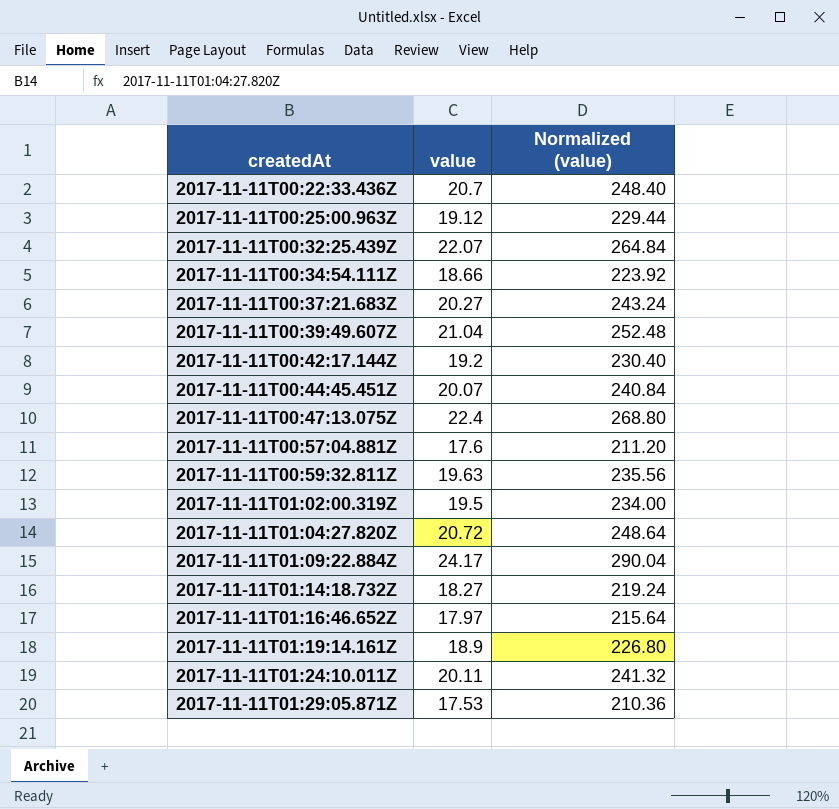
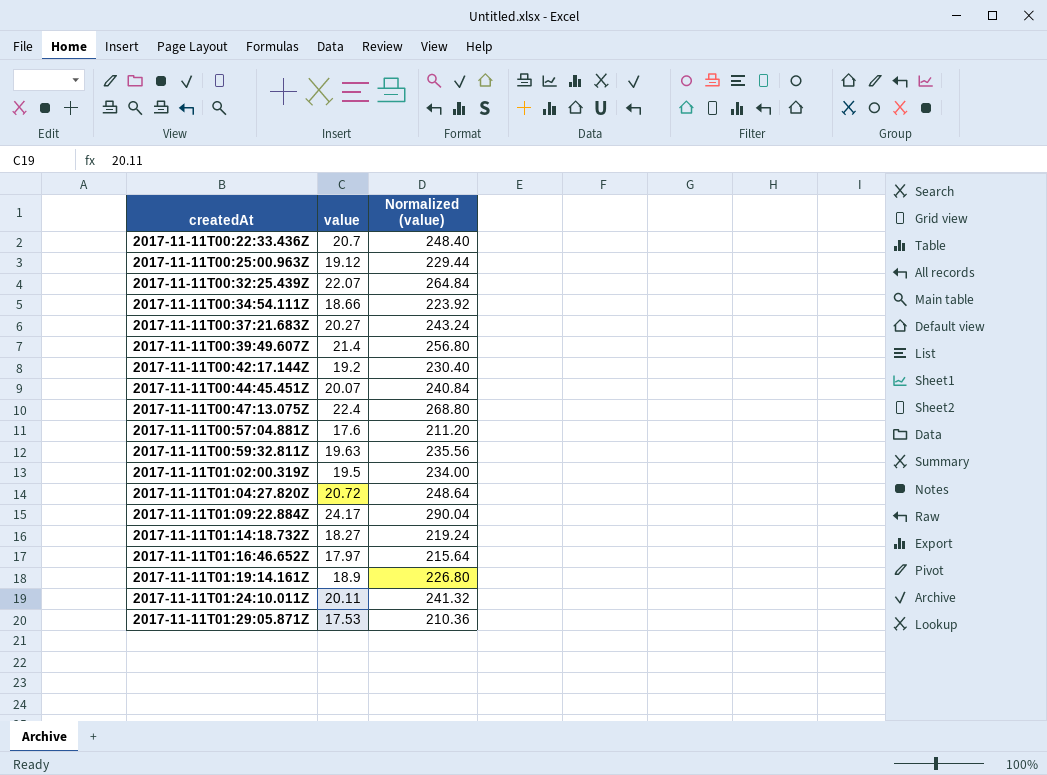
2017-11-11T00:39:49.607Z | value: 21.04 -> 21.4
2017-11-11T00:39:49.607Z | Normalized (value): 252.48 -> 256.80

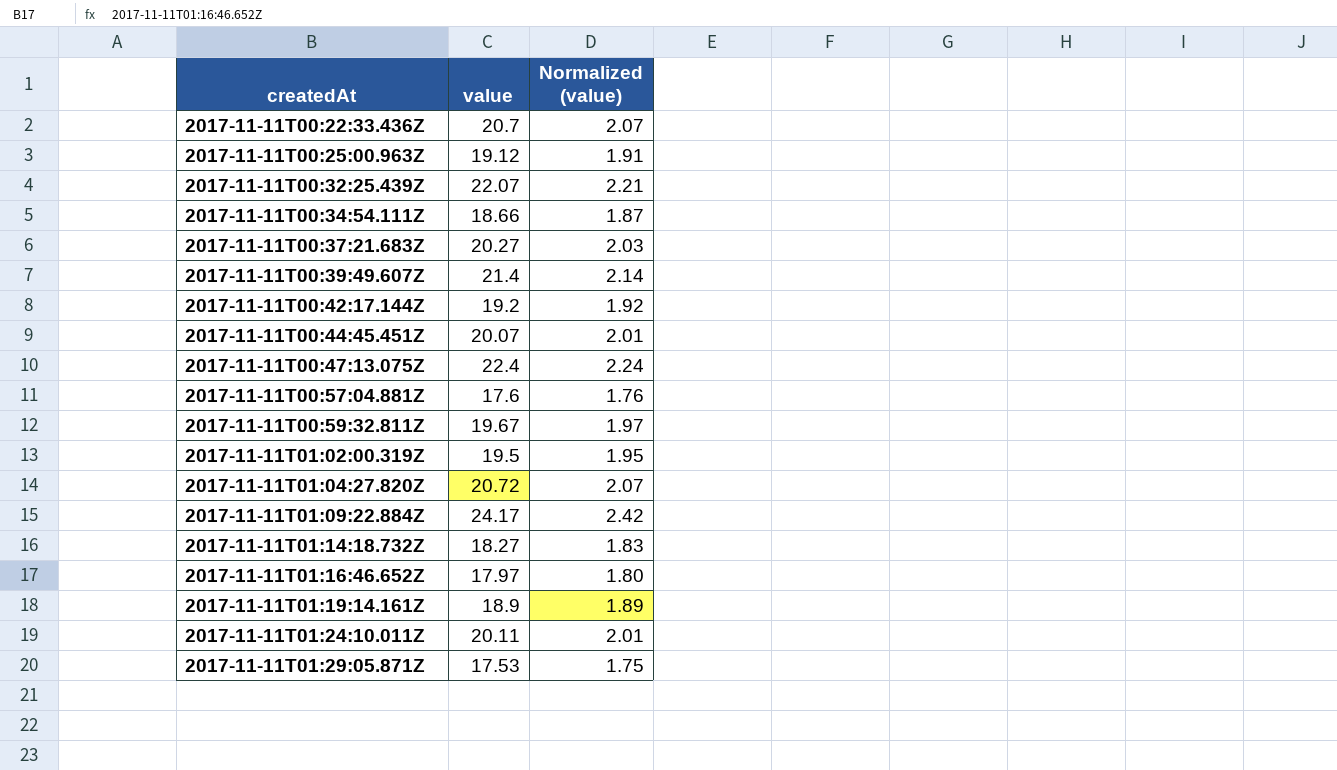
column Normalized (value) | formula: [value] * 12 -> [value] * 0.1
2017-11-11T00:59:32.811Z | value: 19.63 -> 19.67

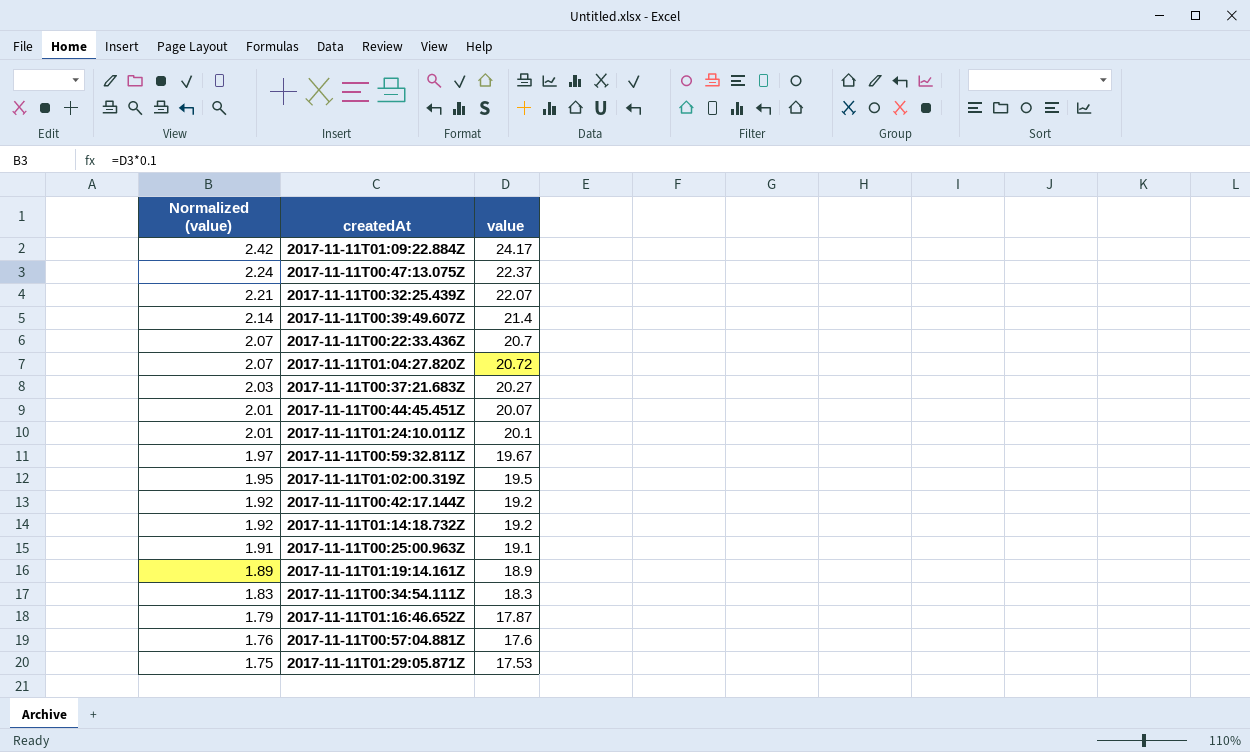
row order: createdAt ascending -> Normalized (value) descending
column Normalized (value) | position: 3 -> 1
2017-11-11T00:47:13.075Z | value: 22.4 -> 22.37
2017-11-11T01:24:10.011Z | value: 20.11 -> 20.1
2017-11-11T01:14:18.732Z | Normalized (value): 1.83 -> 1.92
2017-11-11T01:14:18.732Z | value: 18.27 -> 19.2
2017-11-11T00:25:00.963Z | value: 19.12 -> 19.1
2017-11-11T00:34:54.111Z | Normalized (value): 1.87 -> 1.83
2017-11-11T00:34:54.111Z | value: 18.66 -> 18.3
2017-11-11T01:16:46.652Z | Normalized (value): 1.80 -> 1.79
2017-11-11T01:16:46.652Z | value: 17.97 -> 17.87

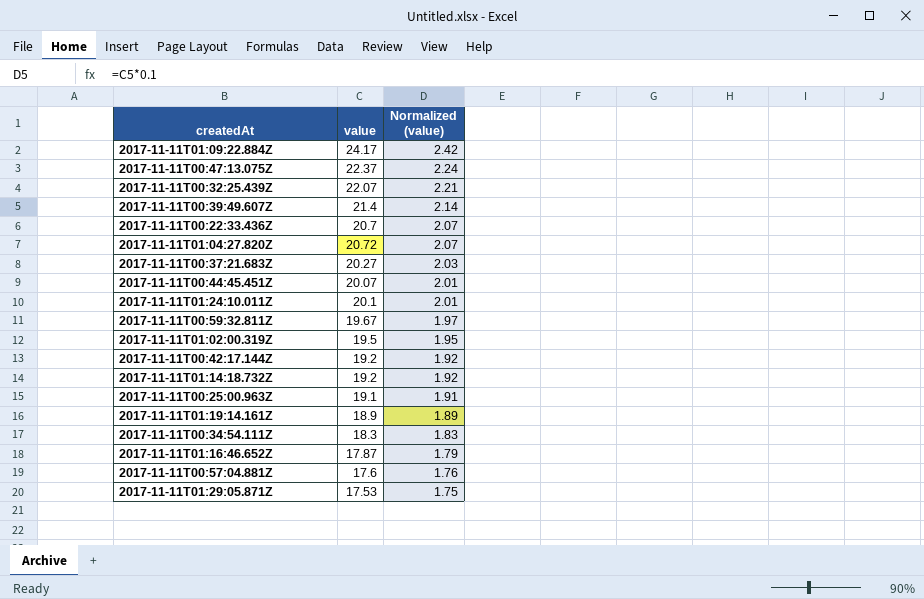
column Normalized (value) | position: 1 -> 3

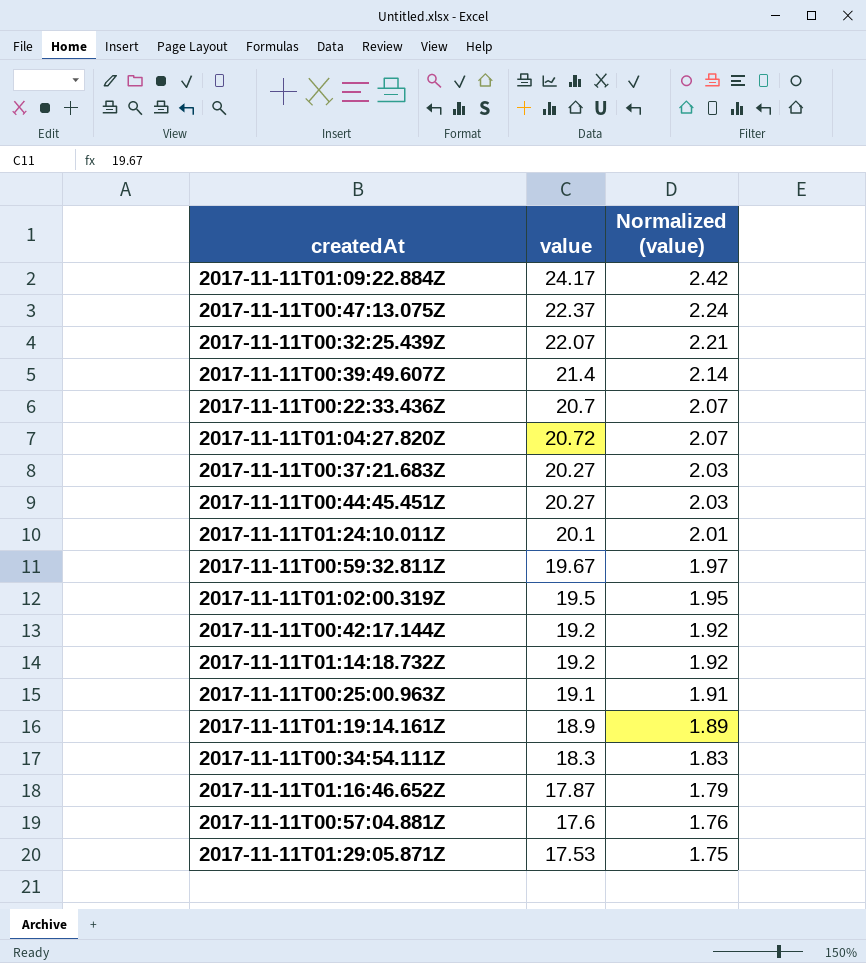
2017-11-11T00:44:45.451Z | value: 20.07 -> 20.27
2017-11-11T00:44:45.451Z | Normalized (value): 2.01 -> 2.03

